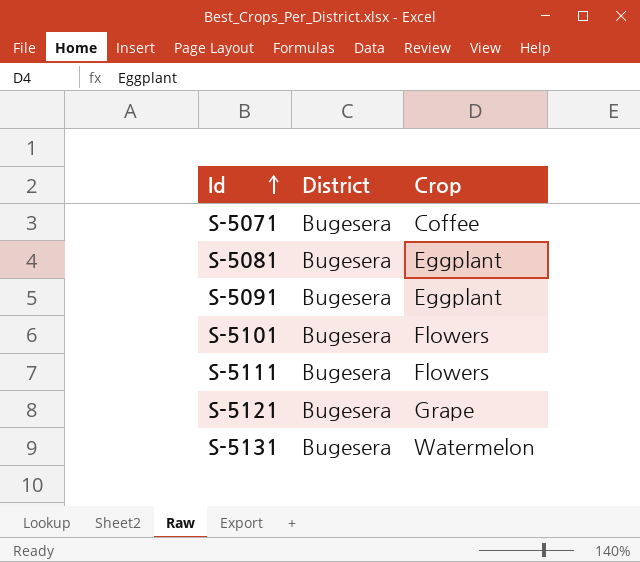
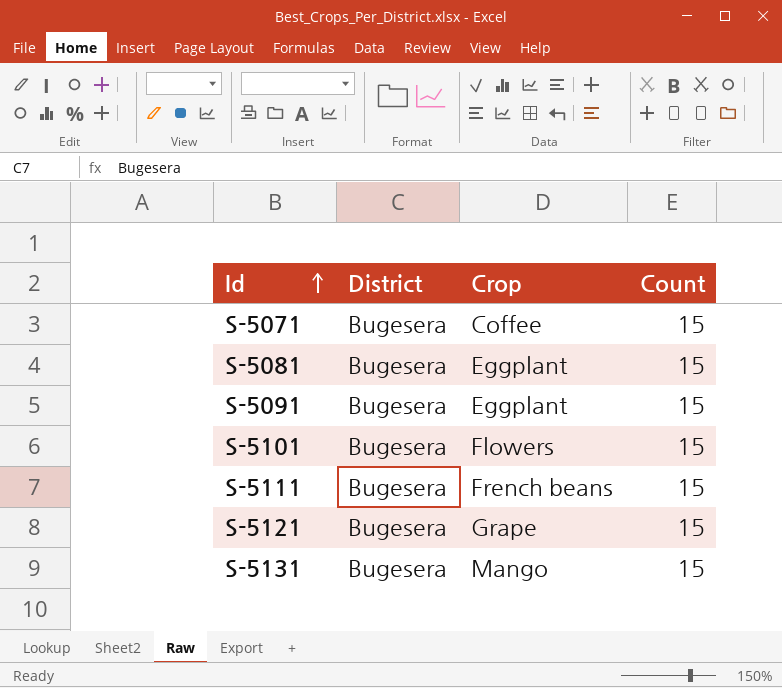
column Count | position: none -> 4
S-5111 | Crop: Flowers -> French beans
S-5131 | Crop: Watermelon -> Mango

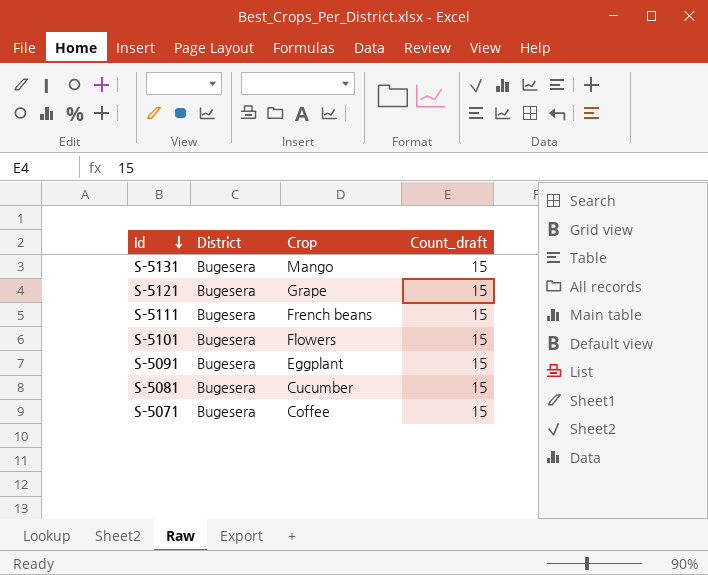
row order: Id ascending -> Id descending
column name: Count -> Count_draft
S-5081 | Crop: Eggplant -> Cucumber

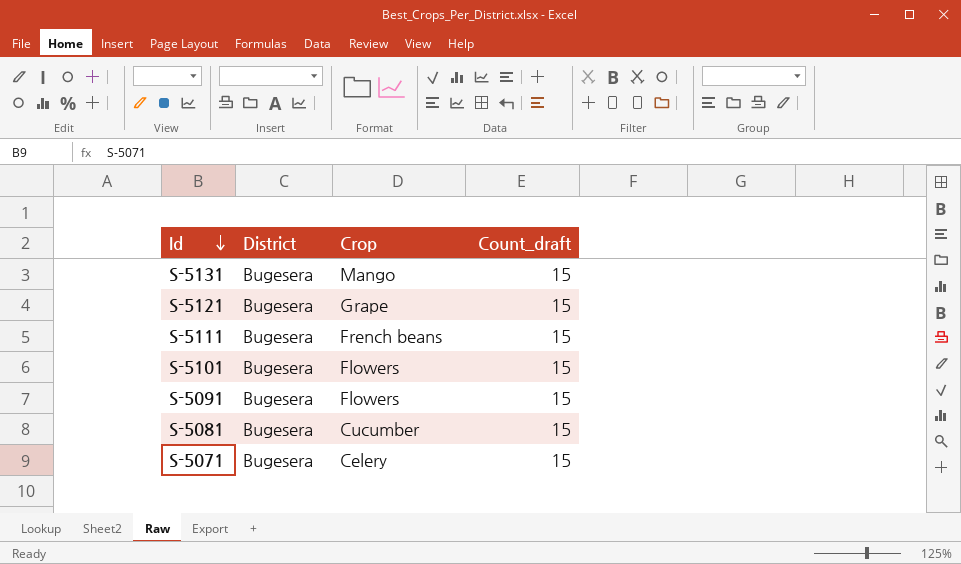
S-5091 | Crop: Eggplant -> Flowers
S-5071 | Crop: Coffee -> Celery

